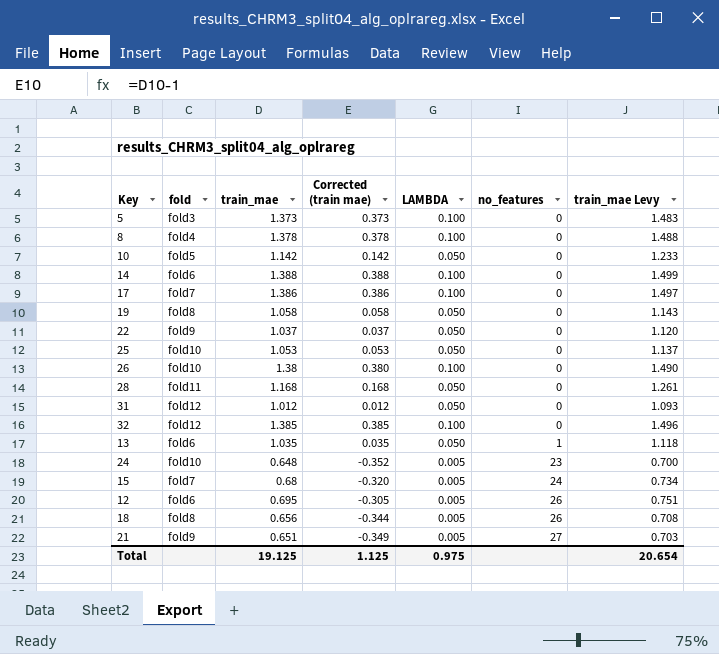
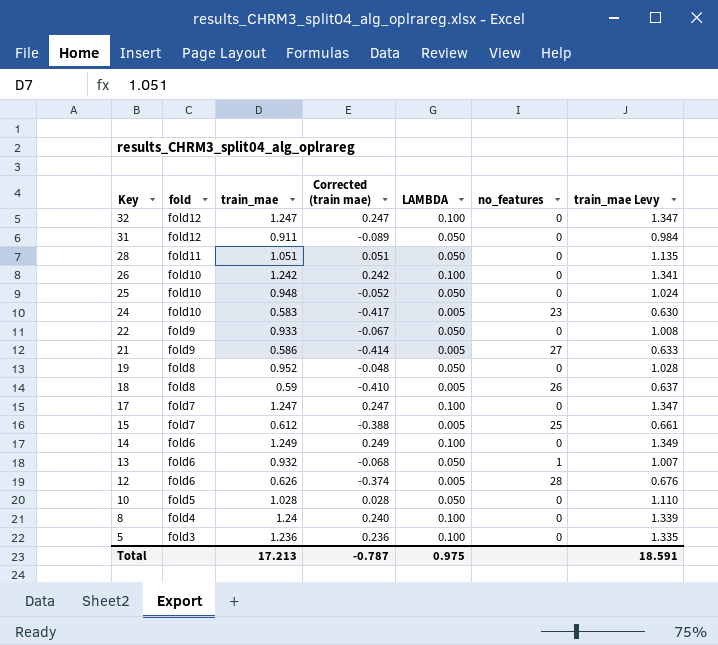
row order: no_features ascending -> Key descending
32 | train_mae: 1.385 -> 1.247
32 | Corrected (train mae): 0.385 -> 0.247
32 | train_mae Levy: 1.496 -> 1.347
31 | train_mae: 1.012 -> 0.911
31 | Corrected (train mae): 0.012 -> -0.089
31 | train_mae Levy: 1.093 -> 0.984
28 | train_mae: 1.168 -> 1.051
28 | Corrected (train mae): 0.168 -> 0.051
28 | train_mae Levy: 1.261 -> 1.135
26 | train_mae: 1.38 -> 1.242
26 | Corrected (train mae): 0.380 -> 0.242
26 | train_mae Levy: 1.490 -> 1.341
25 | train_mae: 1.053 -> 0.948
25 | Corrected (train mae): 0.053 -> -0.052
25 | train_mae Levy: 1.137 -> 1.024
24 | train_mae: 0.648 -> 0.583
24 | Corrected (train mae): -0.352 -> -0.417
24 | train_mae Levy: 0.700 -> 0.630
22 | train_mae: 1.037 -> 0.933
22 | Corrected (train mae): 0.037 -> -0.067
22 | train_mae Levy: 1.120 -> 1.008
21 | train_mae: 0.651 -> 0.586
21 | Corrected (train mae): -0.349 -> -0.414
21 | train_mae Levy: 0.703 -> 0.633
19 | train_mae: 1.058 -> 0.952
19 | Corrected (train mae): 0.058 -> -0.048
19 | train_mae Levy: 1.143 -> 1.028
18 | train_mae: 0.656 -> 0.59
18 | Corrected (train mae): -0.344 -> -0.410
18 | train_mae Levy: 0.708 -> 0.637
17 | train_mae: 1.386 -> 1.247
17 | Corrected (train mae): 0.386 -> 0.247
17 | train_mae Levy: 1.497 -> 1.347
15 | train_mae: 0.68 -> 0.612
15 | Corrected (train mae): -0.320 -> -0.388
15 | no_features: 24 -> 25
15 | train_mae Levy: 0.734 -> 0.661
14 | train_mae: 1.388 -> 1.249
14 | Corrected (train mae): 0.388 -> 0.249
14 | train_mae Levy: 1.499 -> 1.349
13 | train_mae: 1.035 -> 0.932
13 | Corrected (train mae): 0.035 -> -0.068
13 | train_mae Levy: 1.118 -> 1.007
12 | train_mae: 0.695 -> 0.626
12 | Corrected (train mae): -0.305 -> -0.374
12 | no_features: 26 -> 28
12 | train_mae Levy: 0.751 -> 0.676
10 | train_mae: 1.142 -> 1.028
10 | Corrected (train mae): 0.142 -> 0.028
10 | train_mae Levy: 1.233 -> 1.110
8 | train_mae: 1.378 -> 1.24
8 | Corrected (train mae): 0.378 -> 0.240
8 | train_mae Levy: 1.488 -> 1.339
5 | train_mae: 1.373 -> 1.236
5 | Corrected (train mae): 0.373 -> 0.236
5 | train_mae Levy: 1.483 -> 1.335
Total | train_mae: 19.125 -> 17.213
Total | Corrected (train mae): 1.125 -> -0.787
Total | train_mae Levy: 20.654 -> 18.591

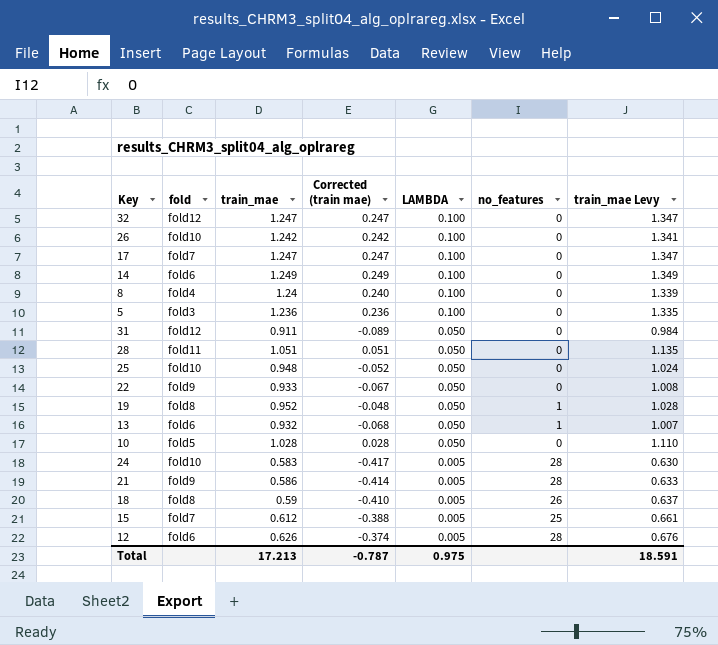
row order: Key descending -> LAMBDA descending
19 | no_features: 0 -> 1
24 | no_features: 23 -> 28
21 | no_features: 27 -> 28

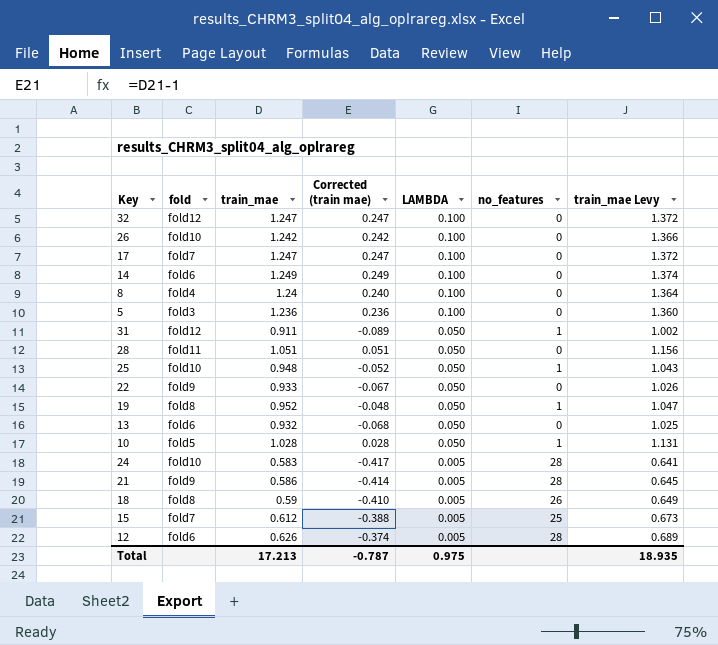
column train_mae Levy | formula: [train_mae] * 1.08 -> [train_mae] * 1.1
31 | no_features: 0 -> 1
25 | no_features: 0 -> 1
13 | no_features: 1 -> 0
10 | no_features: 0 -> 1
Total | train_mae Levy: 18.591 -> 18.935

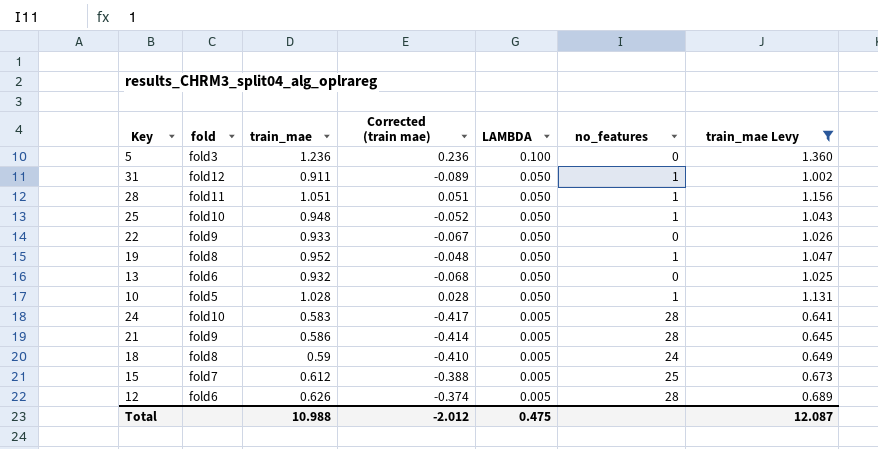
filter: none -> train_mae Levy <= 1.360
28 | no_features: 0 -> 1
18 | no_features: 26 -> 24
Total | train_mae: 17.213 -> 10.988
Total | Corrected (train mae): -0.787 -> -2.012
Total | LAMBDA: 0.975 -> 0.475
Total | train_mae Levy: 18.935 -> 12.087

